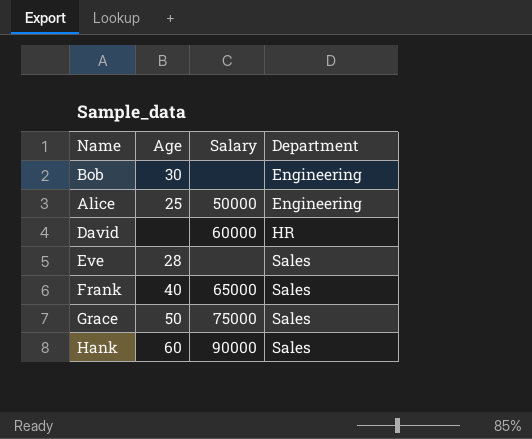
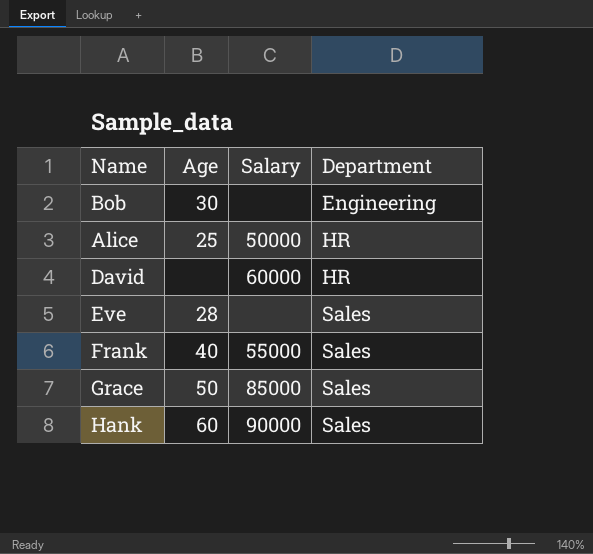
Alice | Department: Engineering -> HR
Frank | Salary: 65000 -> 55000
Grace | Salary: 75000 -> 85000

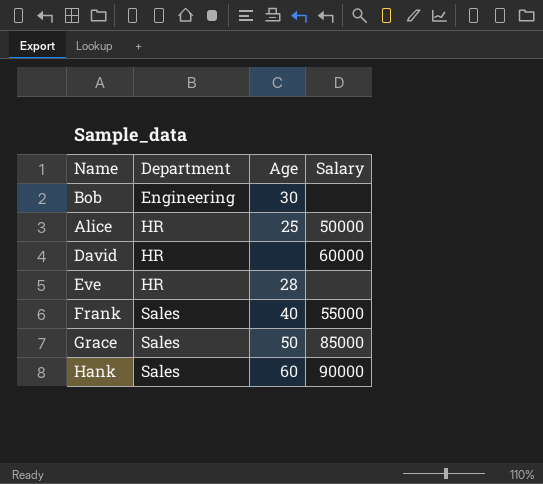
column Department | position: 4 -> 2
Eve | Department: Sales -> HR

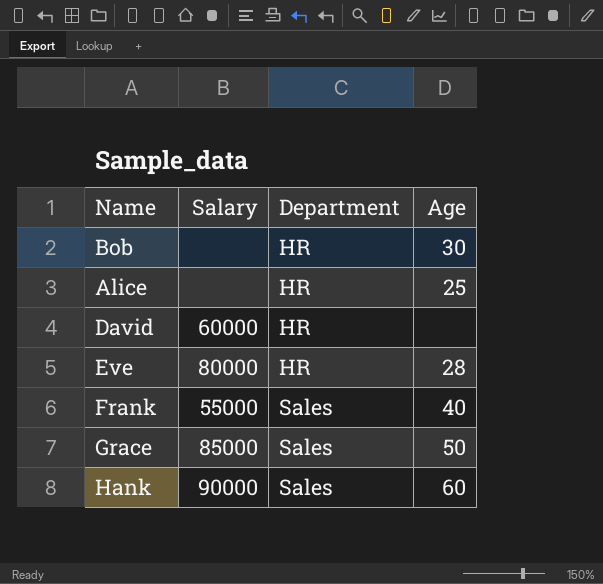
column Salary | position: 4 -> 2
Bob | Department: Engineering -> HR
Alice | Salary: 50000 -> none
Eve | Salary: none -> 80000

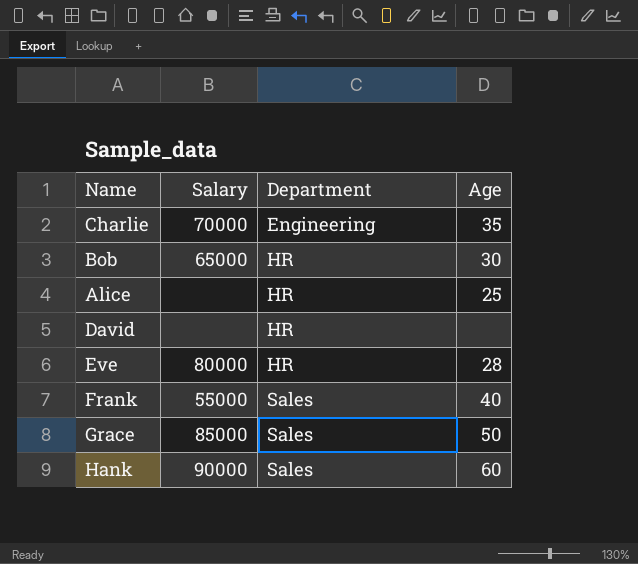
row Charlie: none -> 70000 | Engineering | 35
Bob | Salary: none -> 65000
David | Salary: 60000 -> none

